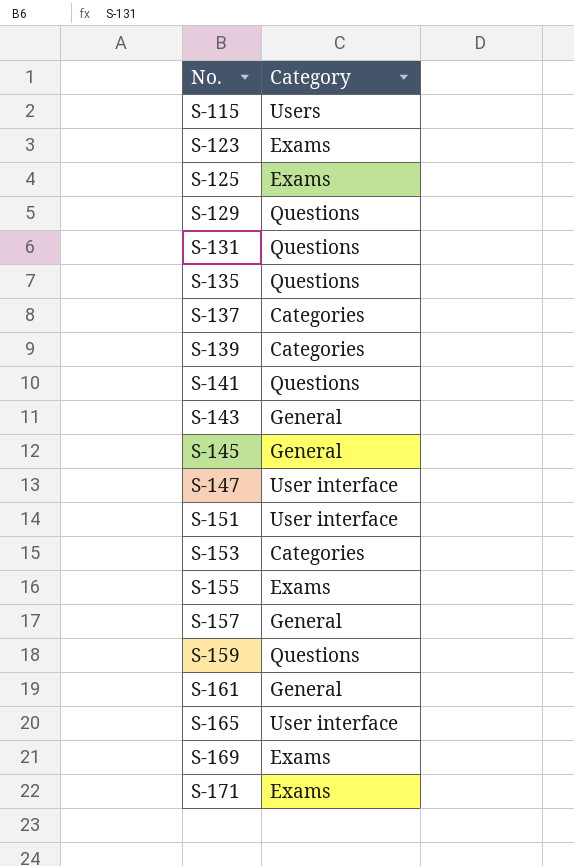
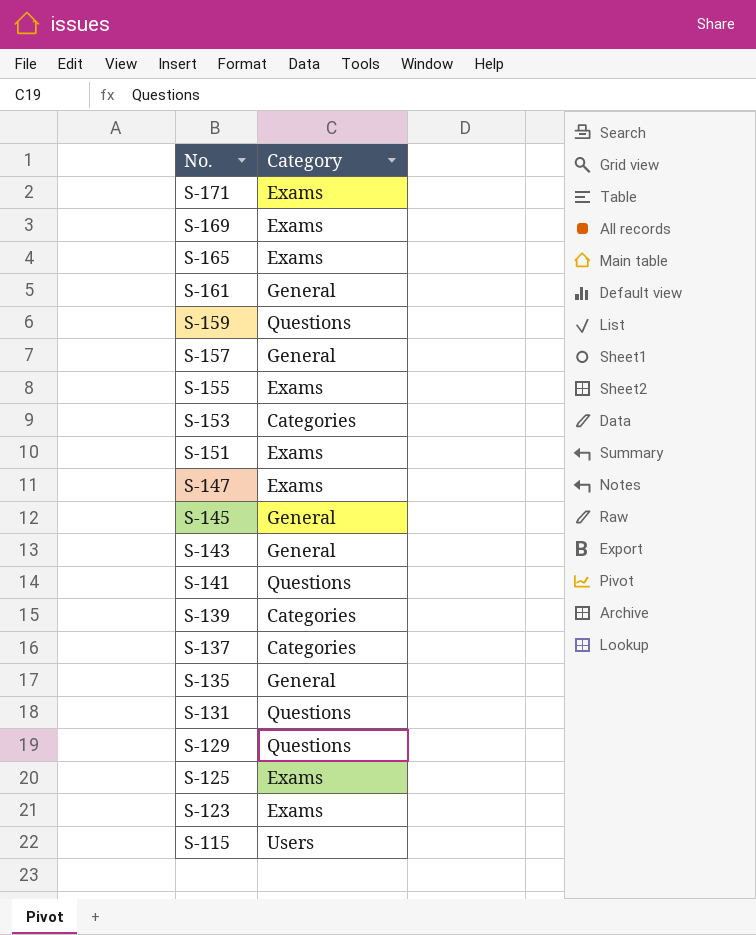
row order: No. ascending -> No. descending
S-165 | Category: User interface -> Exams
S-151 | Category: User interface -> Exams
S-147 | Category: User interface -> Exams
S-135 | Category: Questions -> General

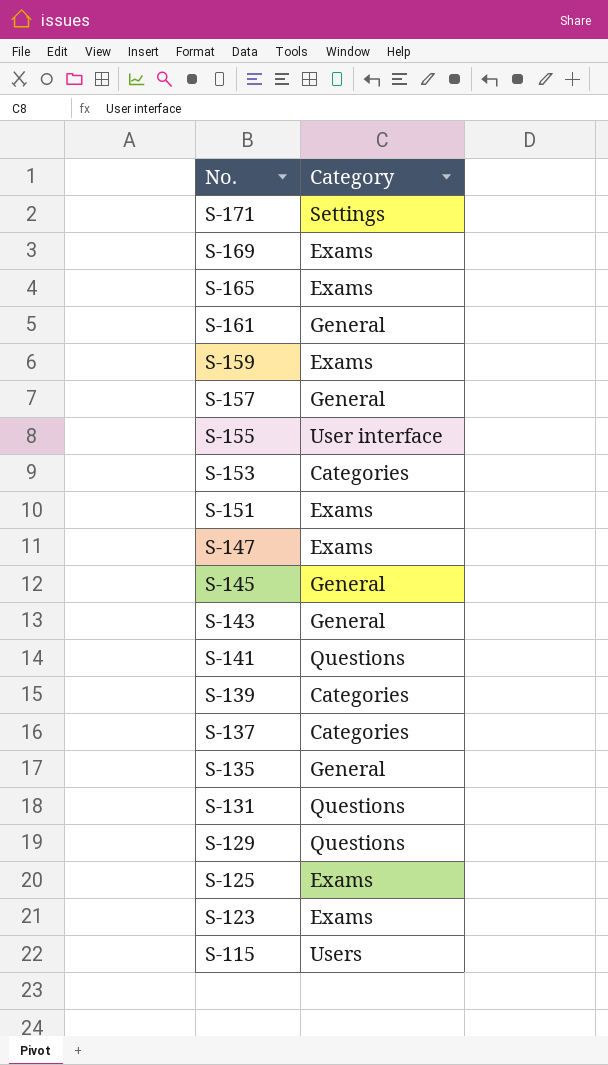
S-171 | Category: Exams -> Settings
S-159 | Category: Questions -> Exams
S-155 | Category: Exams -> User interface

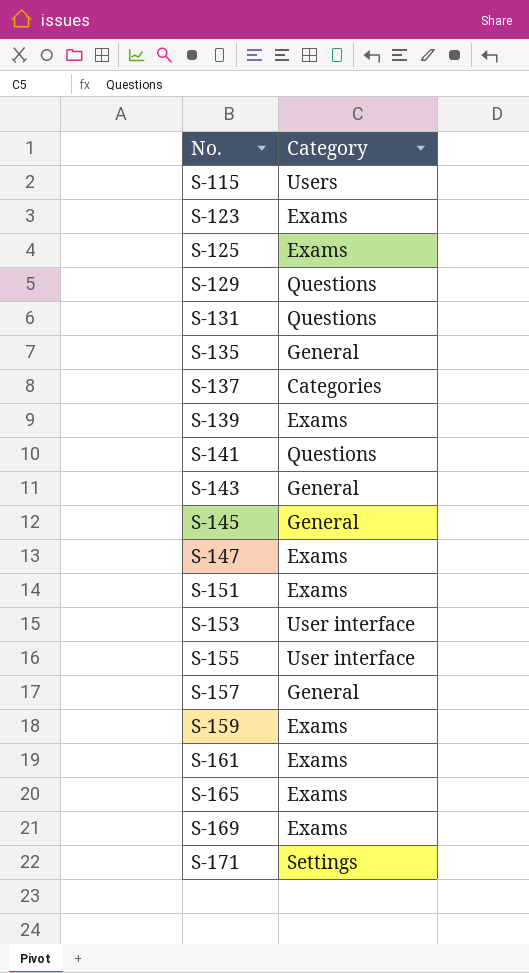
row order: No. descending -> No. ascending
S-139 | Category: Categories -> Exams
S-153 | Category: Categories -> User interface
S-161 | Category: General -> Exams

